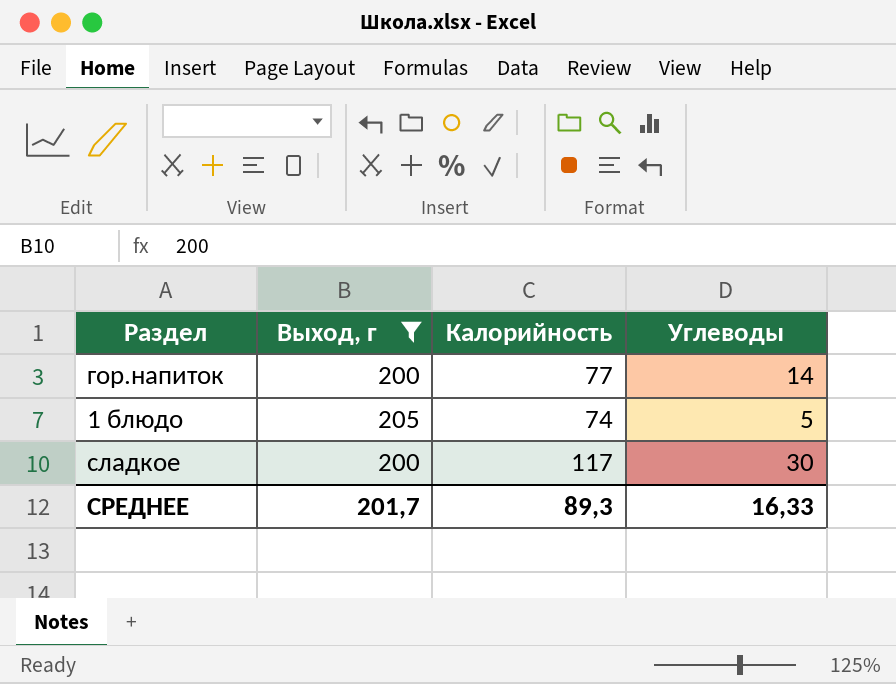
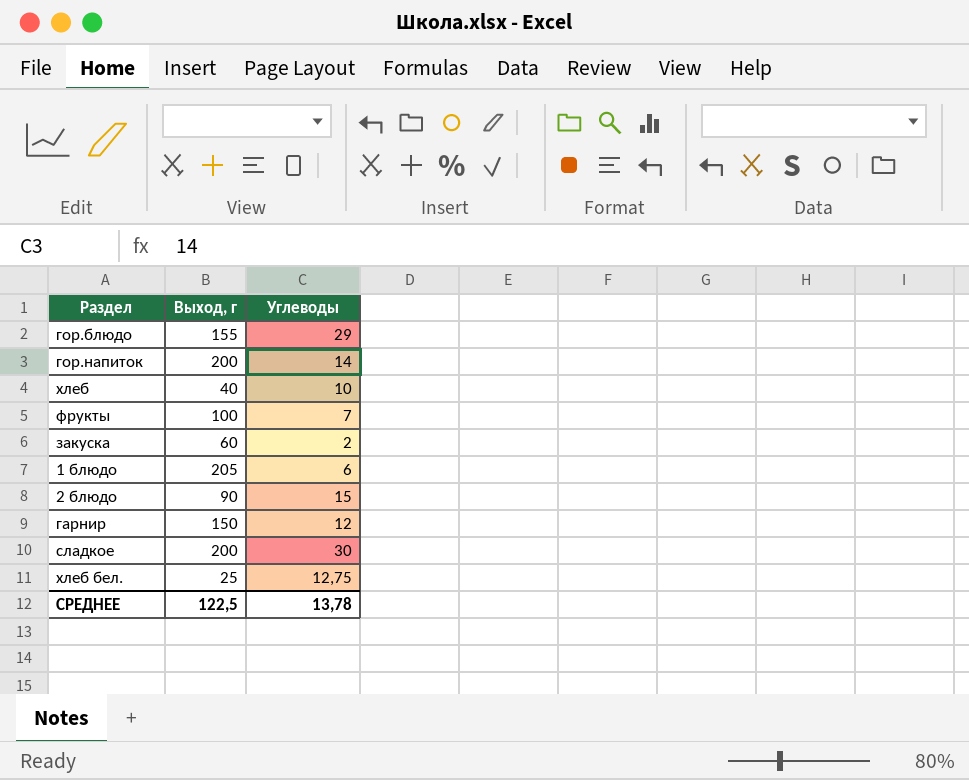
filter: Выход, г >= 200 -> none
column Калорийность | position: 3 -> none
1 блюдо | Углеводы: 5 -> 6
СРЕДНЕЕ | Выход, г: 201,7 -> 122,5
СРЕДНЕЕ | Углеводы: 16,33 -> 13,78

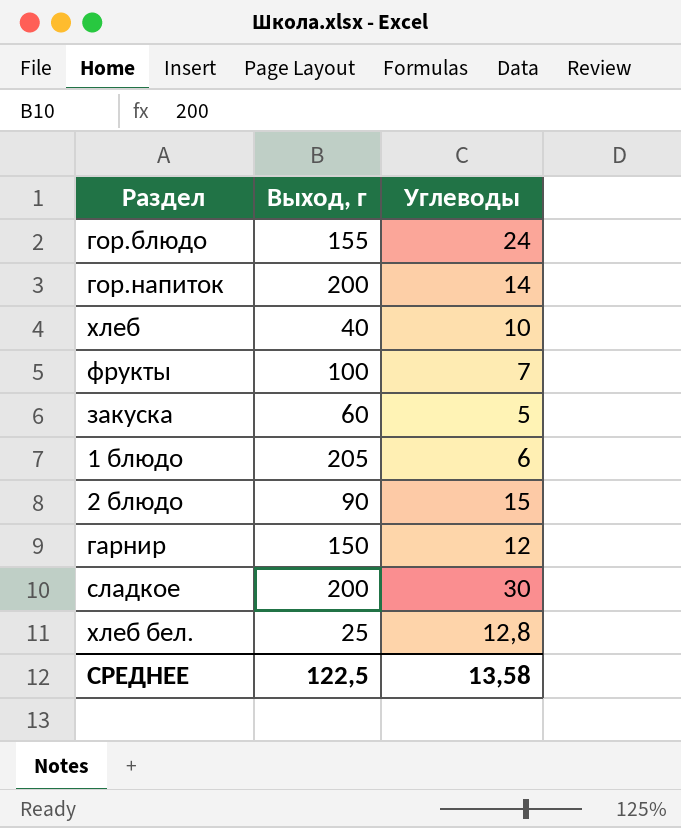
гор.блюдо | Углеводы: 29 -> 24
закуска | Углеводы: 2 -> 5
хлеб бел. | Углеводы: 12,75 -> 12,8
СРЕДНЕЕ | Углеводы: 13,78 -> 13,58

